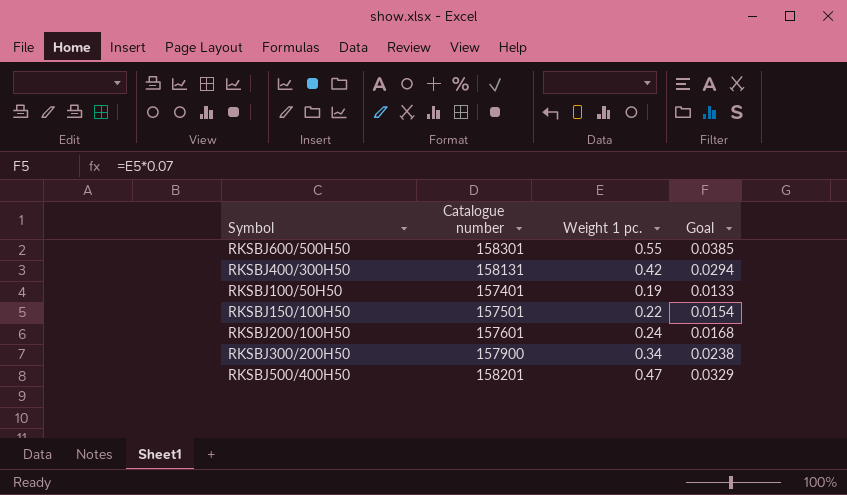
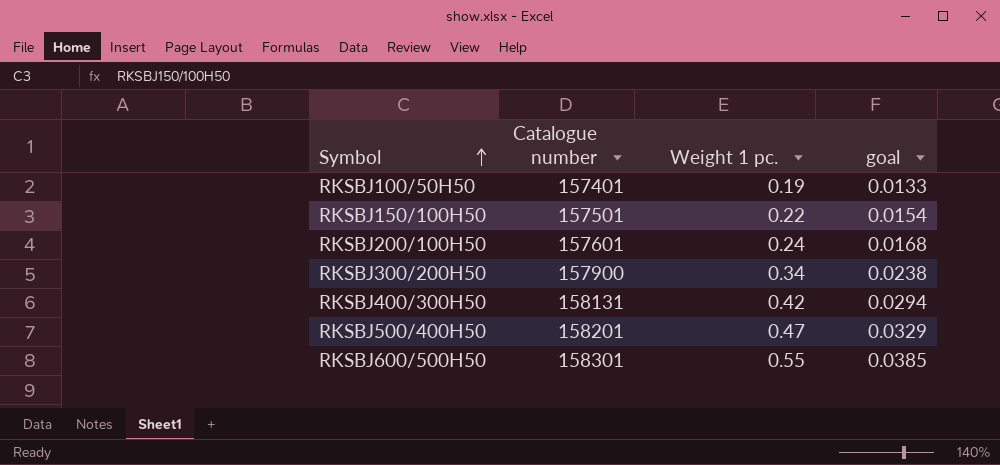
row order: none -> Symbol ascending
column name: Goal -> goal

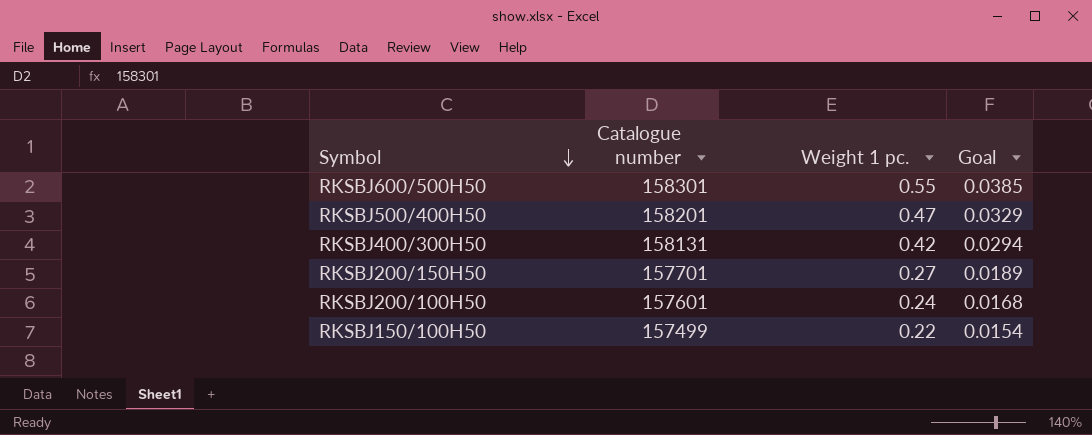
row order: Symbol ascending -> Symbol descending
column name: goal -> Goal
row RKSBJ100/50H50: 157401 | 0.19 | 0.0133 -> none
row RKSBJ300/200H50: 157900 | 0.34 | 0.0238 -> none
row RKSBJ200/150H50: none -> 157701 | 0.27 | 0.0189
RKSBJ150/100H50 | Catalogue number: 157501 -> 157499

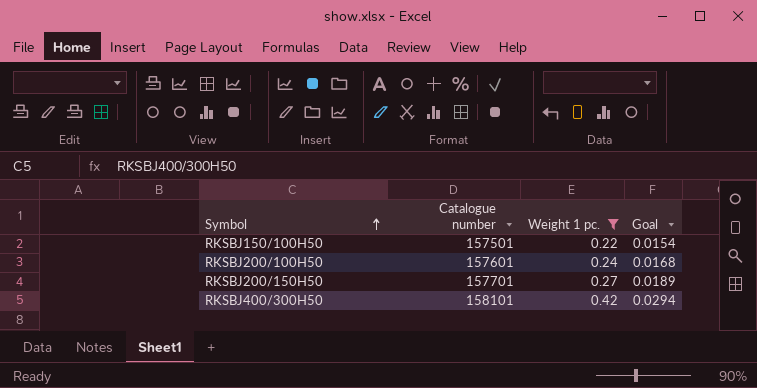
filter: none -> Weight 1 pc. <= 0.42
row order: Symbol descending -> Symbol ascending
RKSBJ150/100H50 | Catalogue number: 157499 -> 157501
RKSBJ400/300H50 | Catalogue number: 158131 -> 158101

